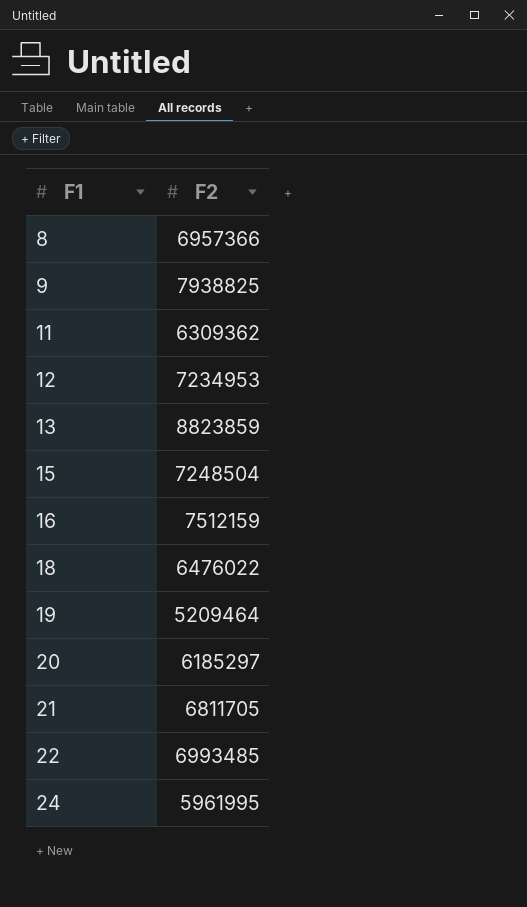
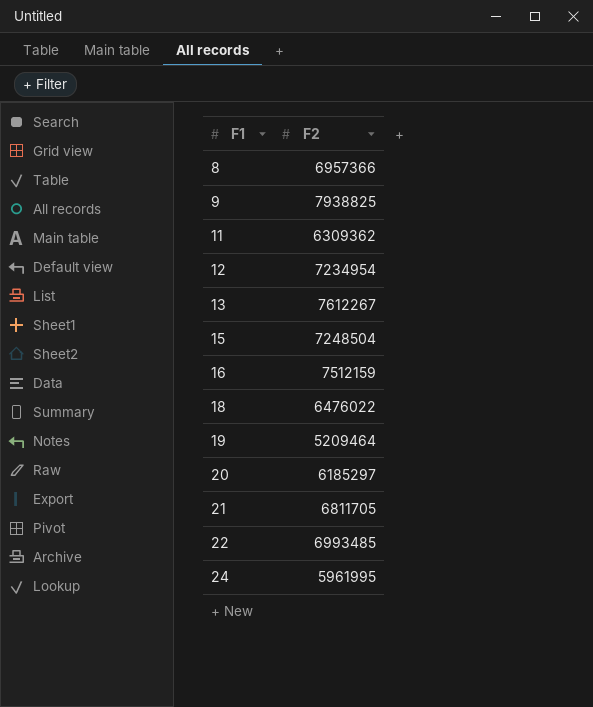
12 | F2: 7234953 -> 7234954
13 | F2: 8823859 -> 7612267

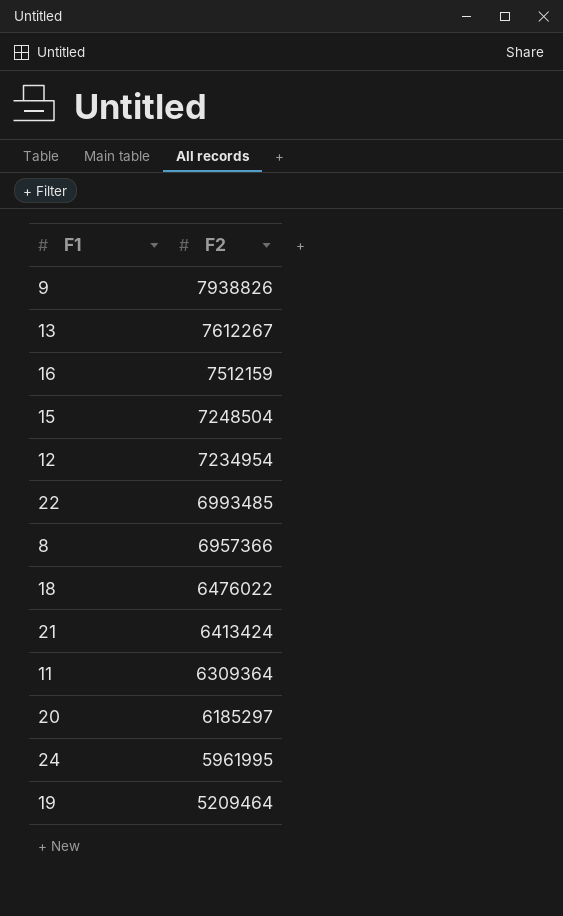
row order: F1 ascending -> F2 descending
9 | F2: 7938825 -> 7938826
21 | F2: 6811705 -> 6413424
11 | F2: 6309362 -> 6309364

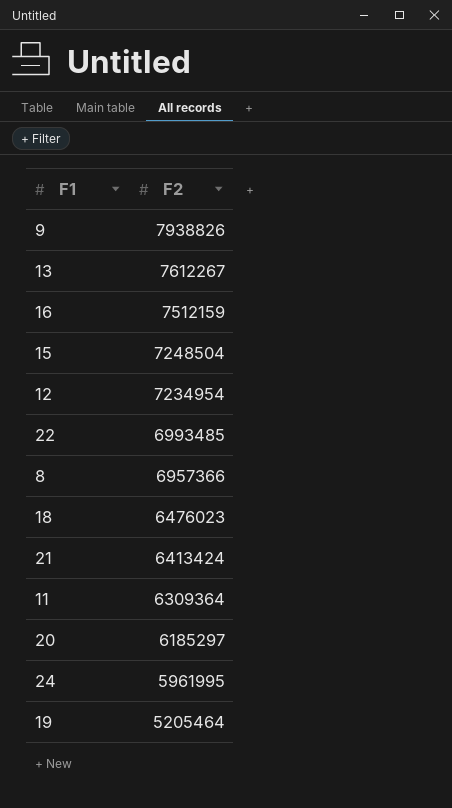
18 | F2: 6476022 -> 6476023
19 | F2: 5209464 -> 5205464

